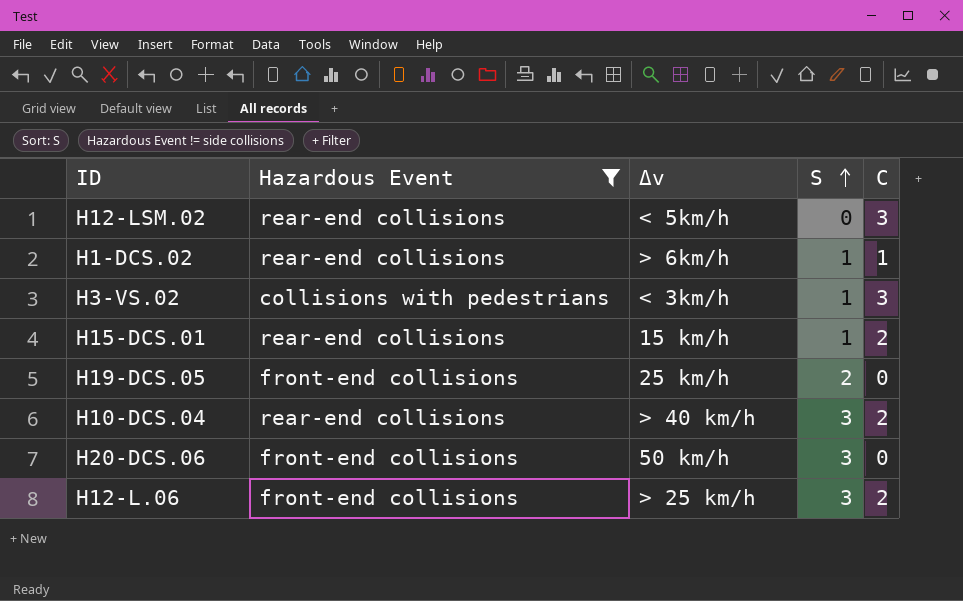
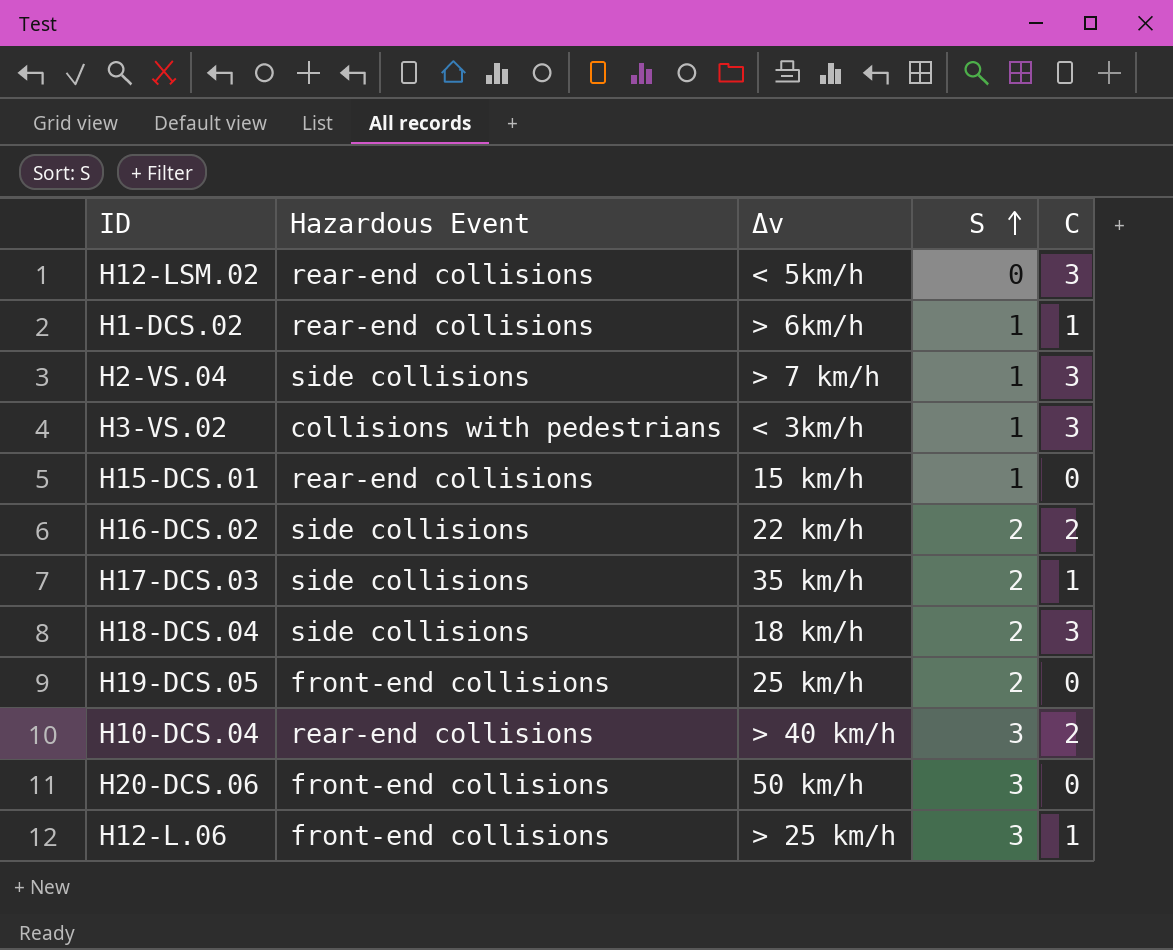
filter: Hazardous Event != side collisions -> none
H15-DCS.01 | C: 2 -> 0
H12-L.06 | C: 2 -> 1

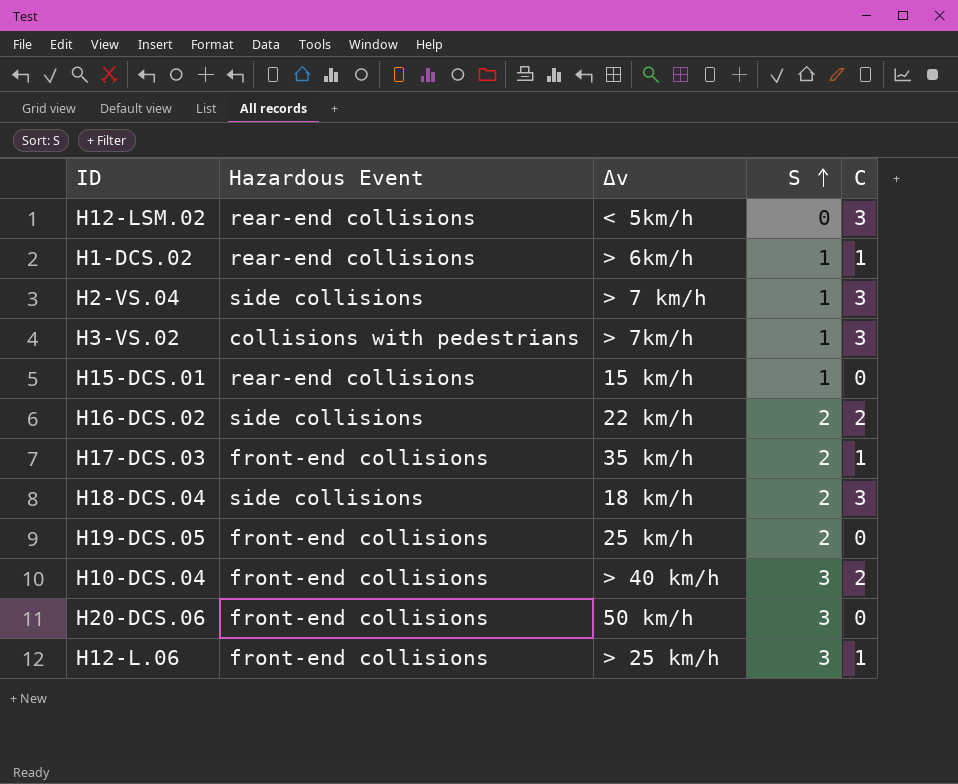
H3-VS.02 | Δv: < 3km/h -> > 7km/h
H17-DCS.03 | Hazardous Event: side collisions -> front-end collisions
H10-DCS.04 | Hazardous Event: rear-end collisions -> front-end collisions

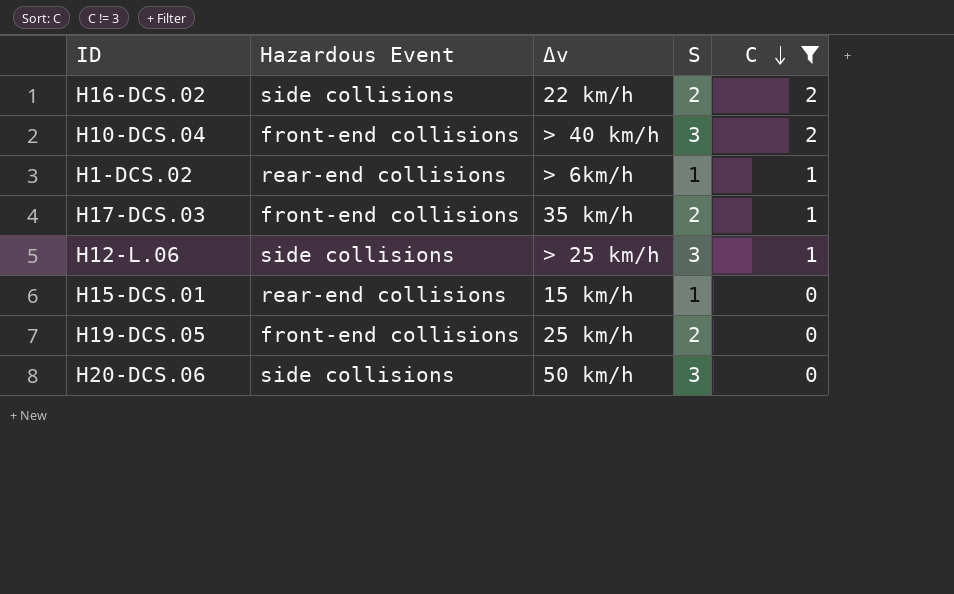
filter: none -> C != 3
row order: S ascending -> C descending
H12-L.06 | Hazardous Event: front-end collisions -> side collisions
H20-DCS.06 | Hazardous Event: front-end collisions -> side collisions

